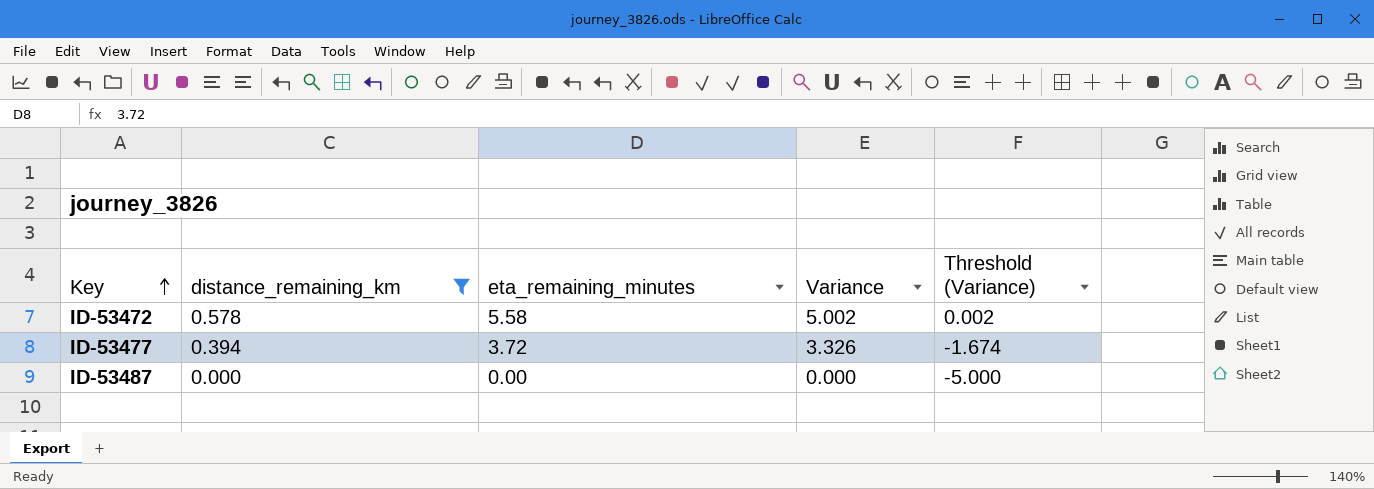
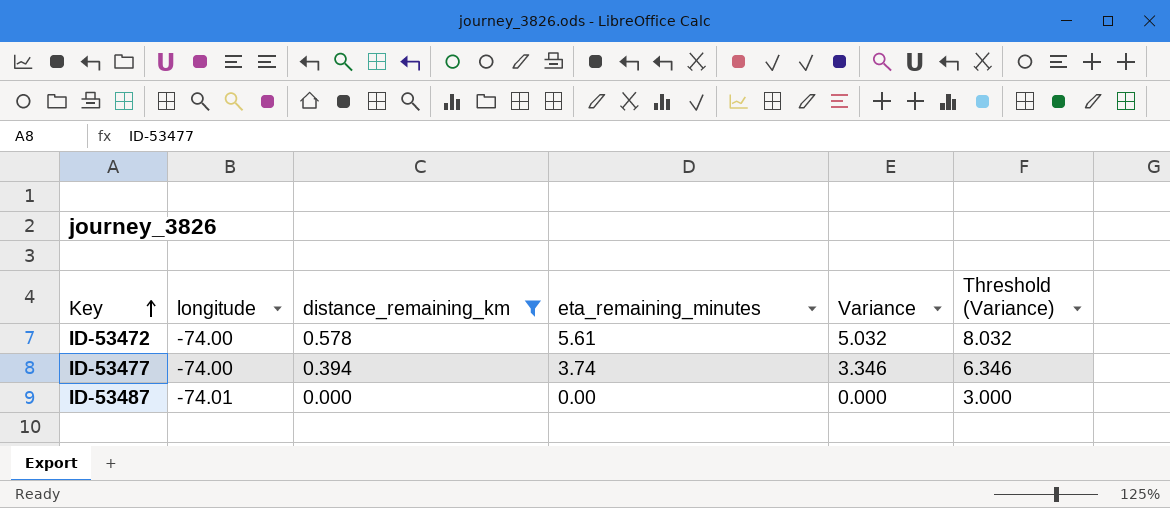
column longitude | position: none -> 2
column Threshold (Variance) | formula: [Variance] - 5 -> [Variance] + 3
ID-53472 | eta_remaining_minutes: 5.58 -> 5.61
ID-53472 | Variance: 5.002 -> 5.032
ID-53477 | eta_remaining_minutes: 3.72 -> 3.74
ID-53477 | Variance: 3.326 -> 3.346

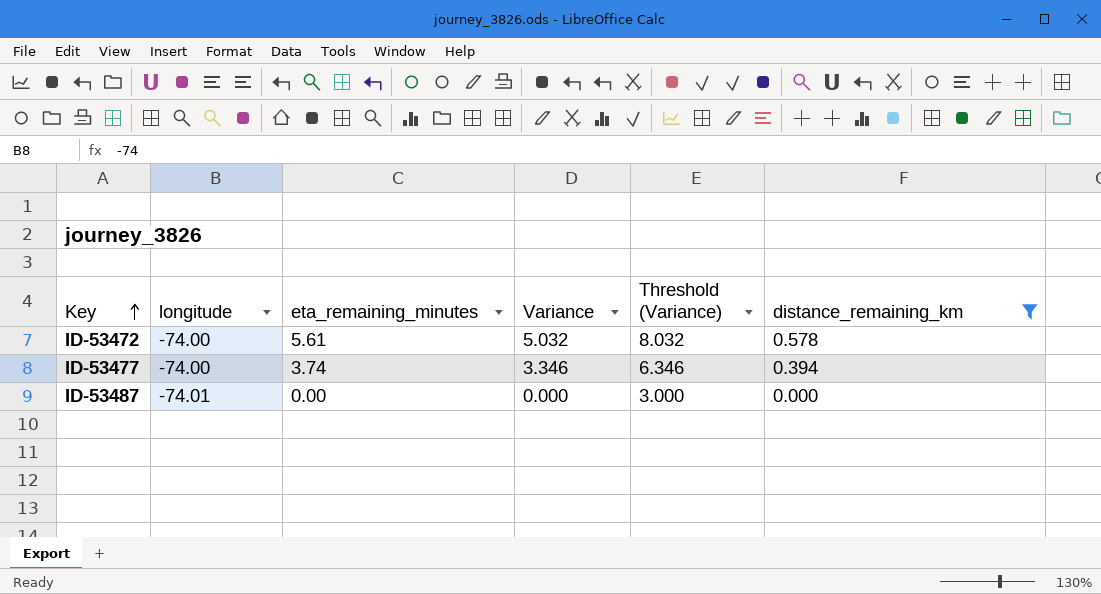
column distance_remaining_km | position: 3 -> 6

